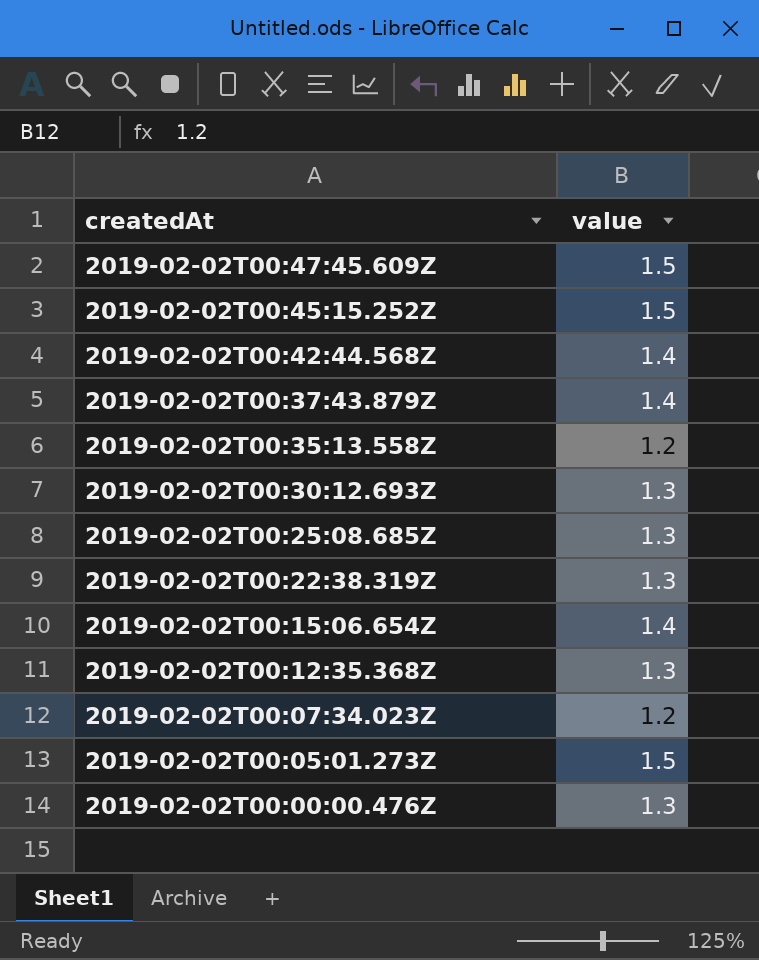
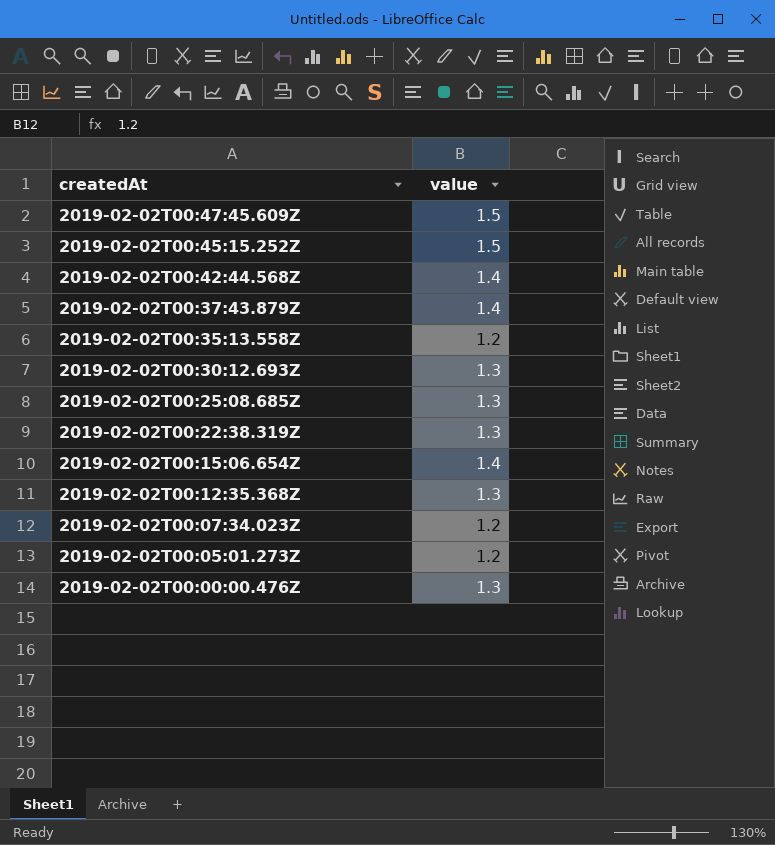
2019-02-02T00:05:01.273Z | value: 1.5 -> 1.2

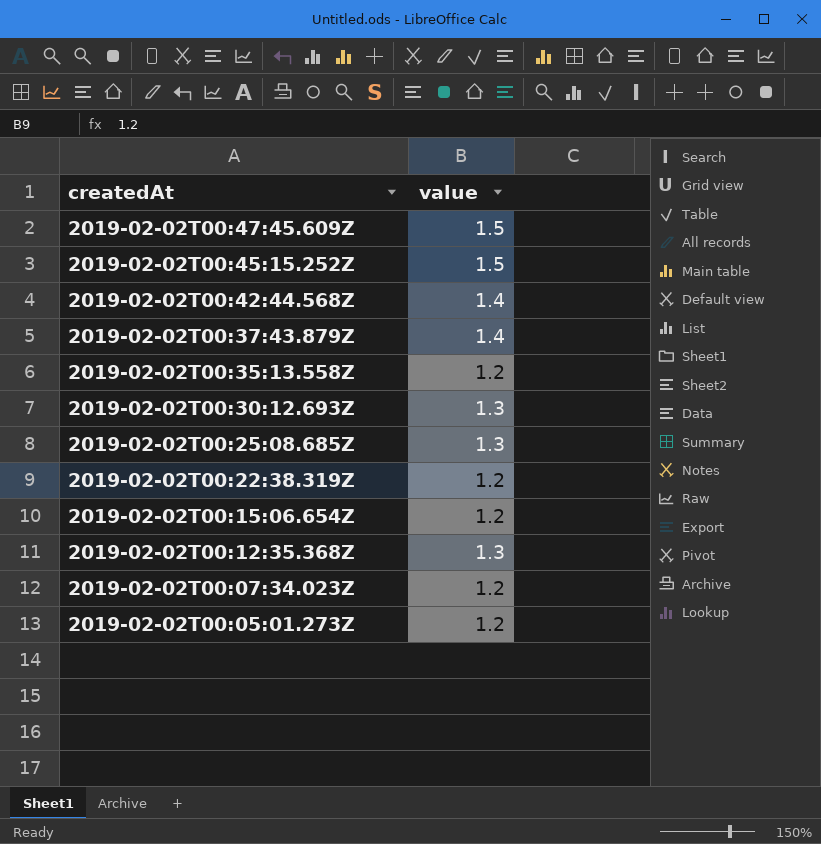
row 2019-02-02T00:00:00.476Z: 1.3 -> none
2019-02-02T00:22:38.319Z | value: 1.3 -> 1.2
2019-02-02T00:15:06.654Z | value: 1.4 -> 1.2

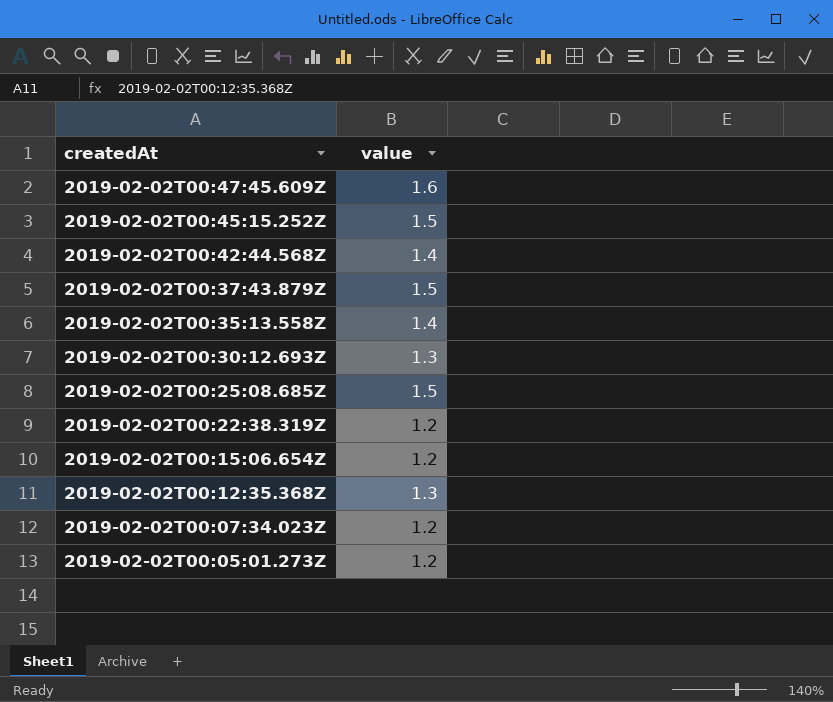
2019-02-02T00:47:45.609Z | value: 1.5 -> 1.6
2019-02-02T00:37:43.879Z | value: 1.4 -> 1.5
2019-02-02T00:35:13.558Z | value: 1.2 -> 1.4
2019-02-02T00:25:08.685Z | value: 1.3 -> 1.5

